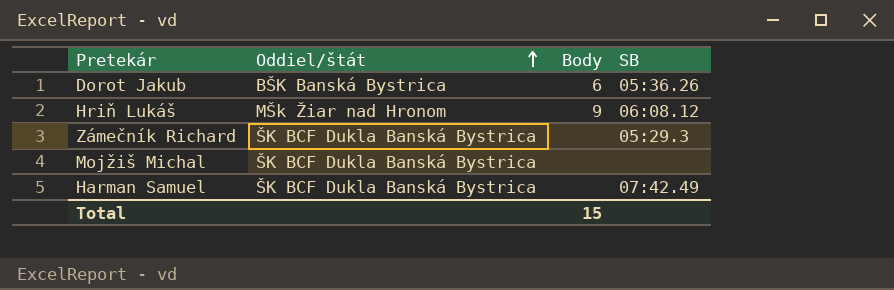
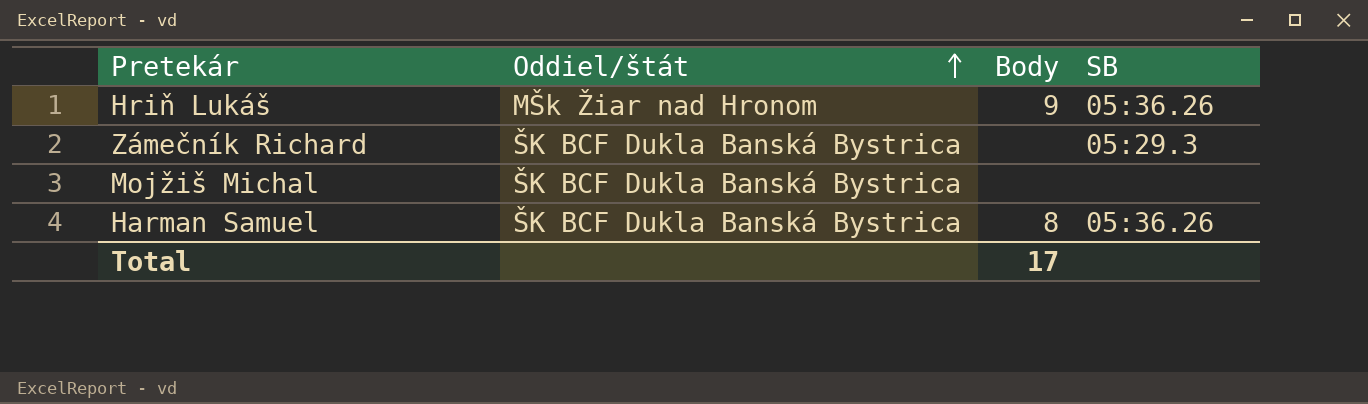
row Dorot Jakub: BŠK Banská Bystrica | 6 | 05:36.26 -> none
Hriň Lukáš | SB: 06:08.12 -> 05:36.26
Harman Samuel | Body: none -> 8
Harman Samuel | SB: 07:42.49 -> 05:36.26
Total | Body: 15 -> 17

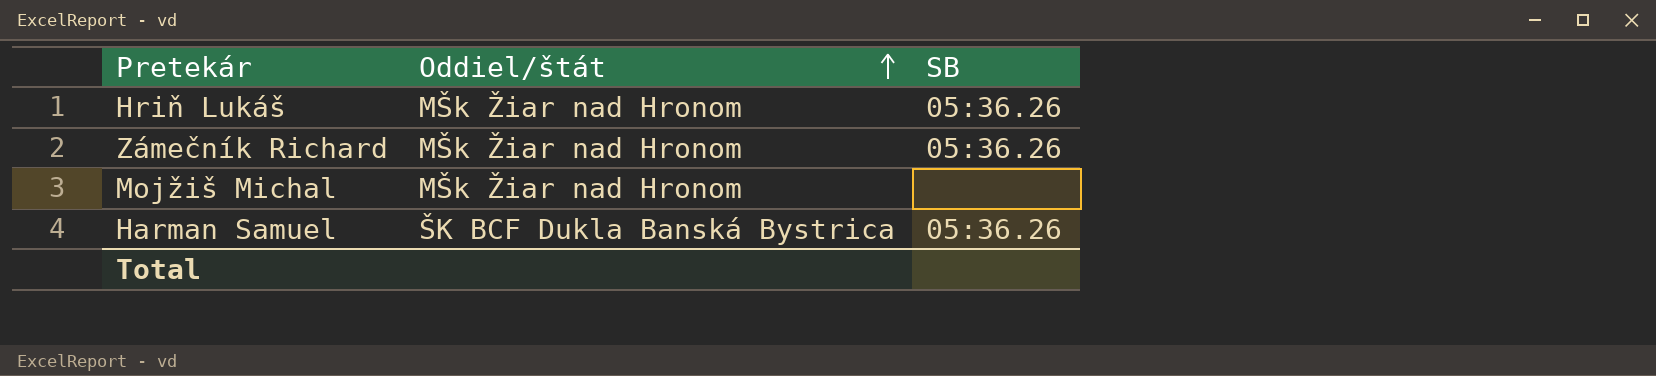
column Body | position: 3 -> none
Zámečník Richard | Oddiel/štát: ŠK BCF Dukla Banská Bystrica -> MŠk Žiar nad Hronom
Zámečník Richard | SB: 05:29.3 -> 05:36.26
Mojžiš Michal | Oddiel/štát: ŠK BCF Dukla Banská Bystrica -> MŠk Žiar nad Hronom

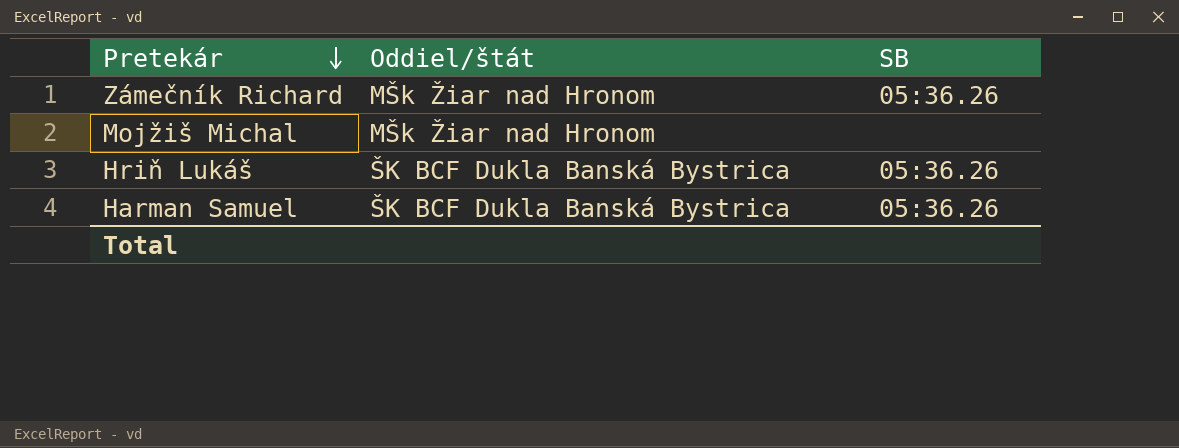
row order: Oddiel/štát ascending -> Pretekár descending
Hriň Lukáš | Oddiel/štát: MŠk Žiar nad Hronom -> ŠK BCF Dukla Banská Bystrica

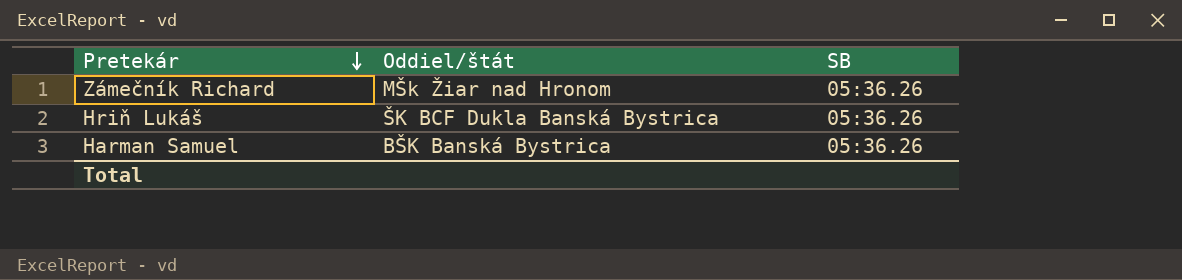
row Mojžiš Michal: MŠk Žiar nad Hronom | none -> none
Harman Samuel | Oddiel/štát: ŠK BCF Dukla Banská Bystrica -> BŠK Banská Bystrica

